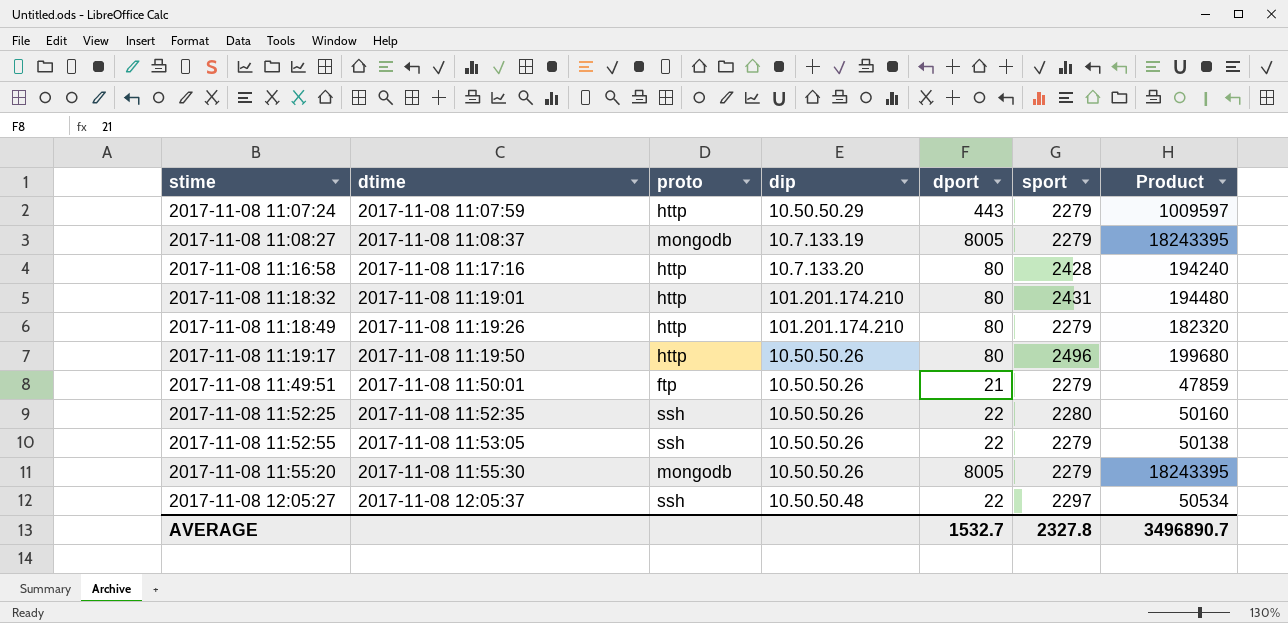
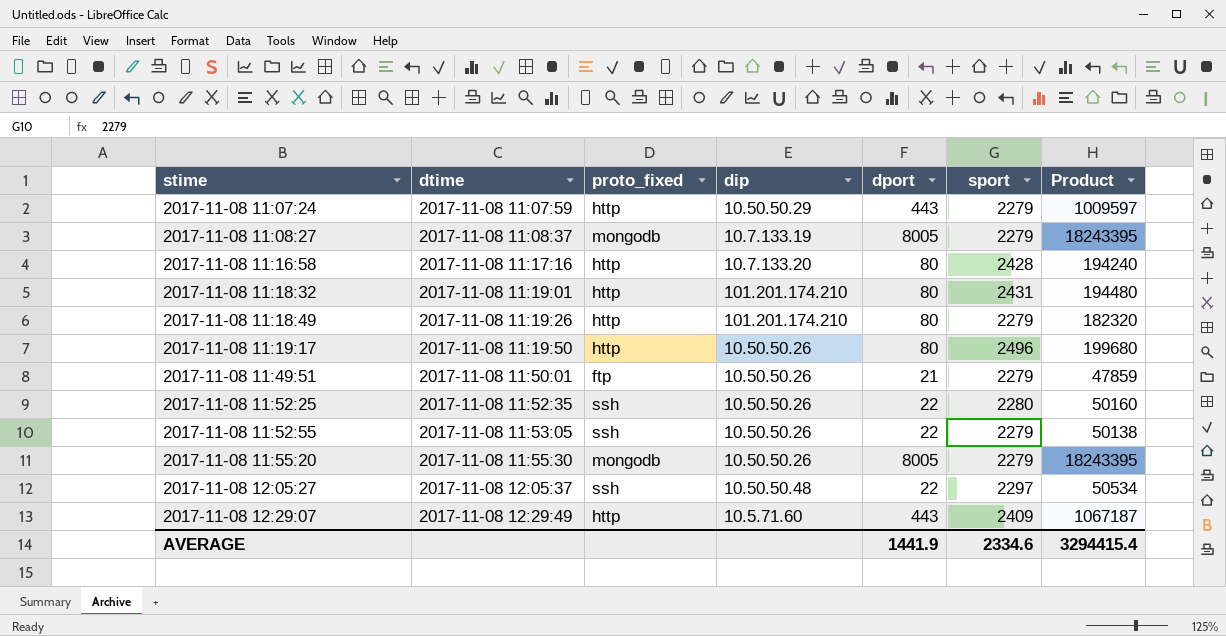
column name: proto -> proto_fixed
row 2017-11-08 12:29:07: none -> 2017-11-08 12:29:49 | http | 10.5.71.60 | 443 | 2409 | 1067187
AVERAGE | dport: 1532.7 -> 1441.9
AVERAGE | sport: 2327.8 -> 2334.6
AVERAGE | Product: 3496890.7 -> 3294415.4

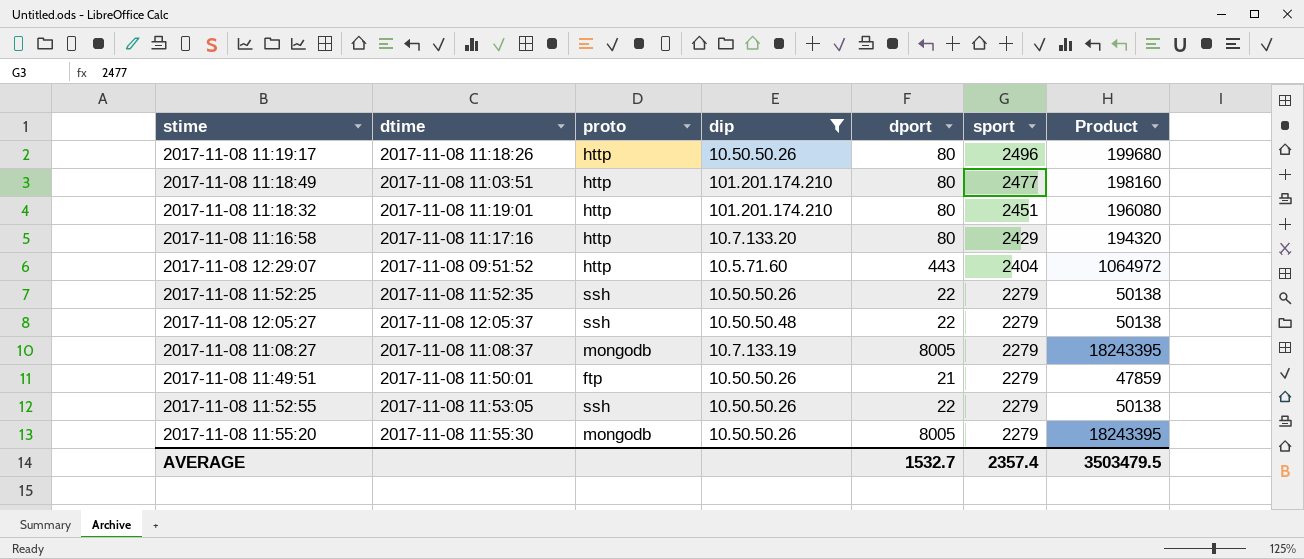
filter: none -> dip != 10.50.50.29
row order: stime ascending -> sport descending
column name: proto_fixed -> proto
2017-11-08 11:19:17 | dtime: 2017-11-08 11:19:50 -> 2017-11-08 11:18:26
2017-11-08 11:18:49 | dtime: 2017-11-08 11:19:26 -> 2017-11-08 11:03:51
2017-11-08 11:18:49 | sport: 2279 -> 2477
2017-11-08 11:18:49 | Product: 182320 -> 198160
2017-11-08 11:18:32 | sport: 2431 -> 2451
2017-11-08 11:18:32 | Product: 194480 -> 196080
2017-11-08 11:16:58 | sport: 2428 -> 2429
2017-11-08 11:16:58 | Product: 194240 -> 194320
2017-11-08 12:29:07 | dtime: 2017-11-08 12:29:49 -> 2017-11-08 09:51:52
2017-11-08 12:29:07 | sport: 2409 -> 2404
2017-11-08 12:29:07 | Product: 1067187 -> 1064972
2017-11-08 11:52:25 | sport: 2280 -> 2279
2017-11-08 11:52:25 | Product: 50160 -> 50138
2017-11-08 12:05:27 | sport: 2297 -> 2279
2017-11-08 12:05:27 | Product: 50534 -> 50138
AVERAGE | dport: 1441.9 -> 1532.7
AVERAGE | sport: 2334.6 -> 2357.4
AVERAGE | Product: 3294415.4 -> 3503479.5

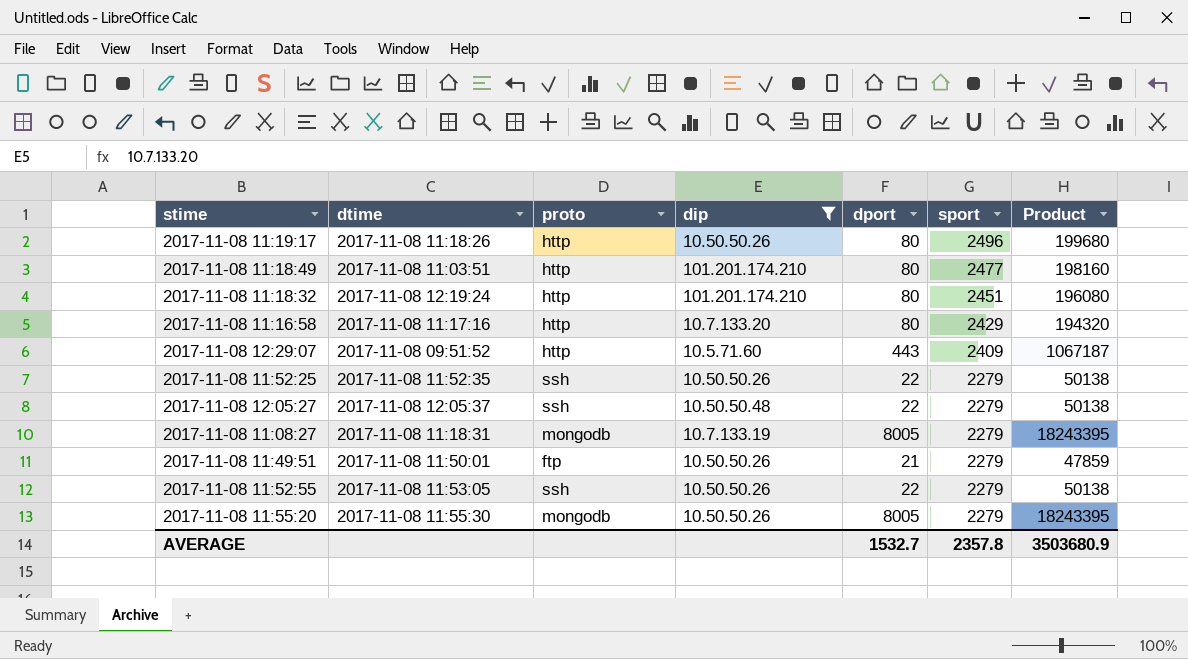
2017-11-08 11:18:32 | dtime: 2017-11-08 11:19:01 -> 2017-11-08 12:19:24
2017-11-08 12:29:07 | sport: 2404 -> 2409
2017-11-08 12:29:07 | Product: 1064972 -> 1067187
2017-11-08 11:08:27 | dtime: 2017-11-08 11:08:37 -> 2017-11-08 11:18:31
AVERAGE | sport: 2357.4 -> 2357.8
AVERAGE | Product: 3503479.5 -> 3503680.9

